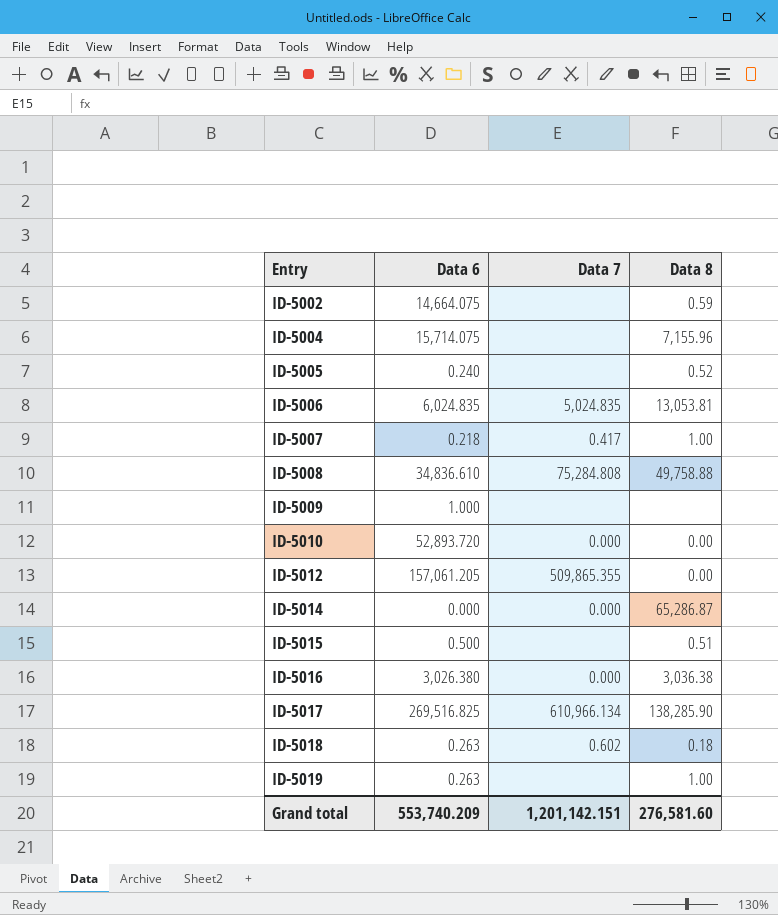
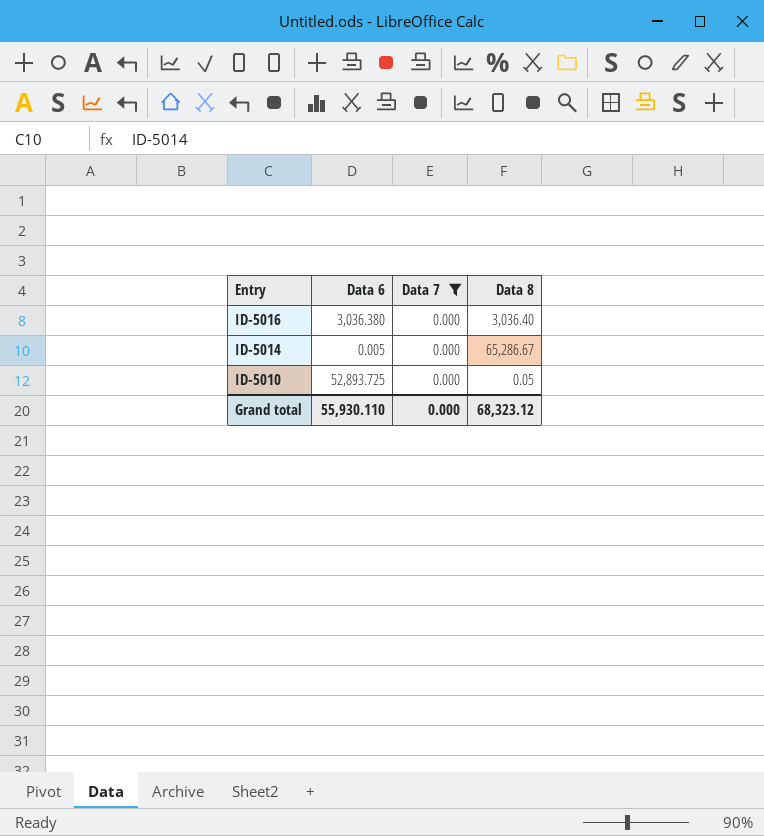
filter: none -> Data 7 = 0.000
row order: Entry ascending -> Entry descending
ID-5016 | Data 6: 3,026.380 -> 3,036.380
ID-5016 | Data 8: 3,036.38 -> 3,036.40
ID-5014 | Data 6: 0.000 -> 0.005
ID-5014 | Data 8: 65,286.87 -> 65,286.67
ID-5010 | Data 6: 52,893.720 -> 52,893.725
ID-5010 | Data 8: 0.00 -> 0.05
Grand total | Data 6: 553,740.209 -> 55,930.110
Grand total | Data 7: 1,201,142.151 -> 0.000
Grand total | Data 8: 276,581.60 -> 68,323.12

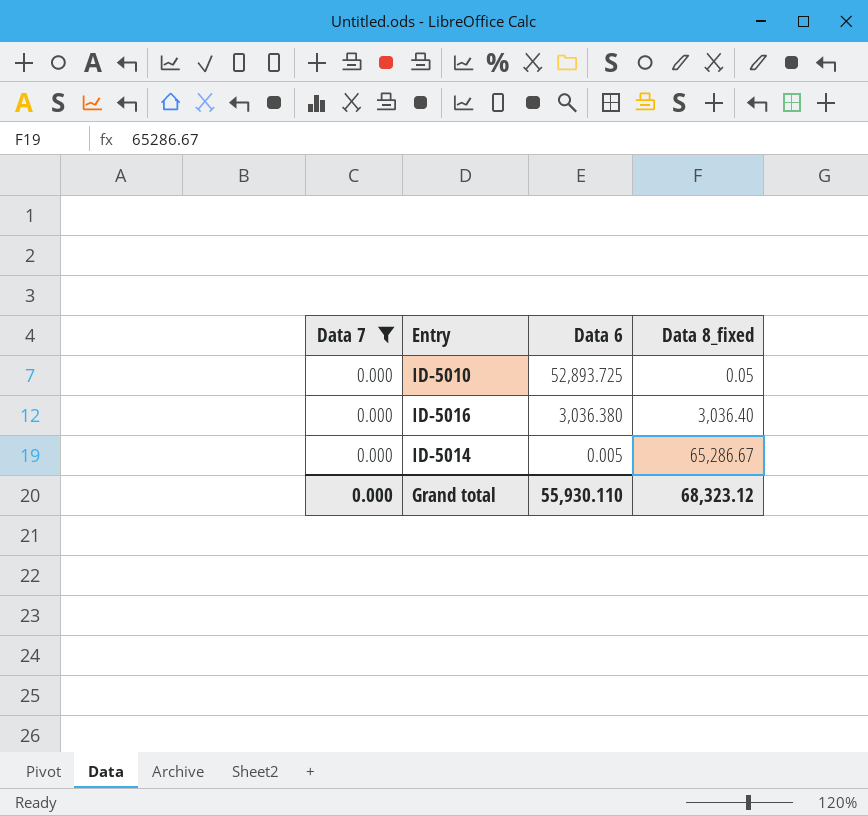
row order: Entry descending -> Data 6 descending
column Data 7 | position: 3 -> 1
column name: Data 8 -> Data 8_fixed

